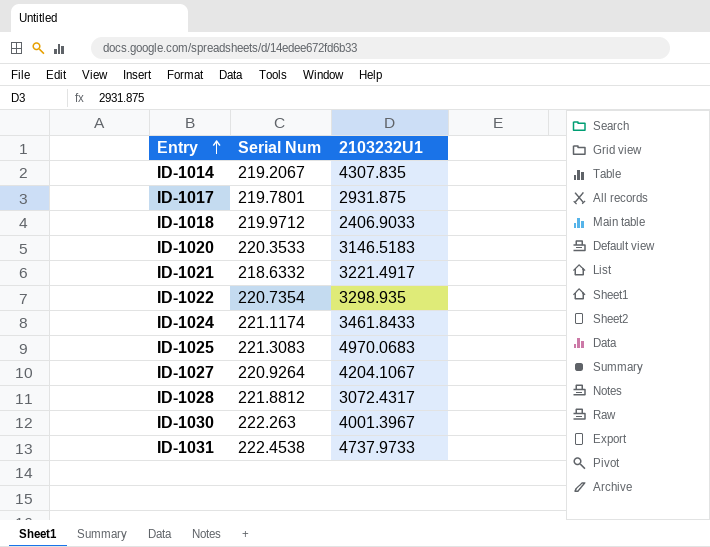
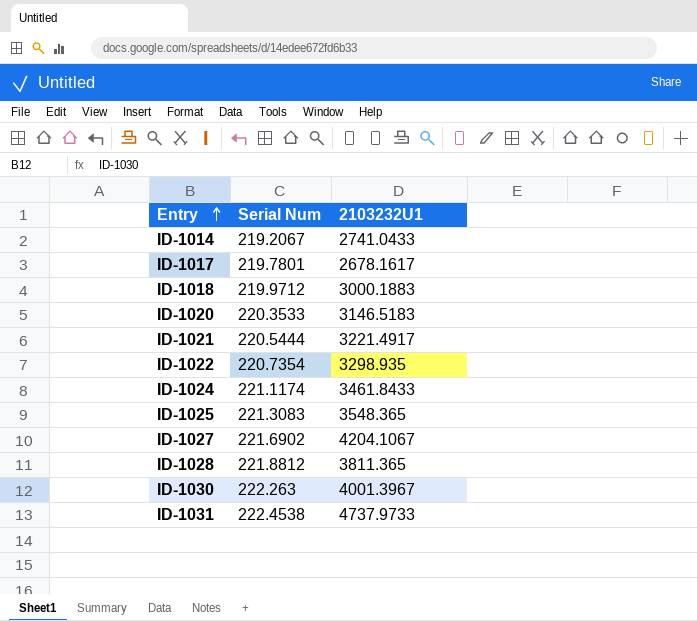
ID-1014 | 2103232U1: 4307.835 -> 2741.0433
ID-1017 | 2103232U1: 2931.875 -> 2678.1617
ID-1018 | 2103232U1: 2406.9033 -> 3000.1883
ID-1021 | Serial Num: 218.6332 -> 220.5444
ID-1025 | 2103232U1: 4970.0683 -> 3548.365
ID-1027 | Serial Num: 220.9264 -> 221.6902
ID-1028 | 2103232U1: 3072.4317 -> 3811.365

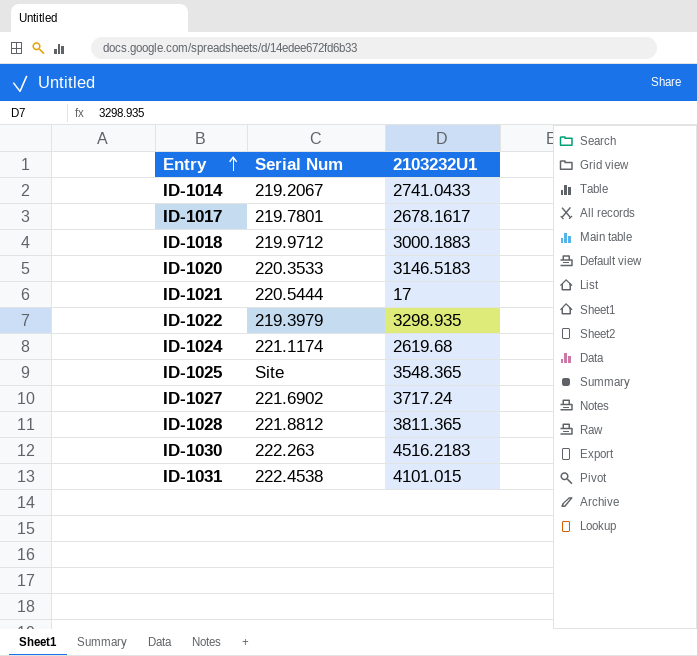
ID-1021 | 2103232U1: 3221.4917 -> 17
ID-1022 | Serial Num: 220.7354 -> 219.3979
ID-1024 | 2103232U1: 3461.8433 -> 2619.68
ID-1025 | Serial Num: 221.3083 -> Site
ID-1027 | 2103232U1: 4204.1067 -> 3717.24
ID-1030 | 2103232U1: 4001.3967 -> 4516.2183
ID-1031 | 2103232U1: 4737.9733 -> 4101.015

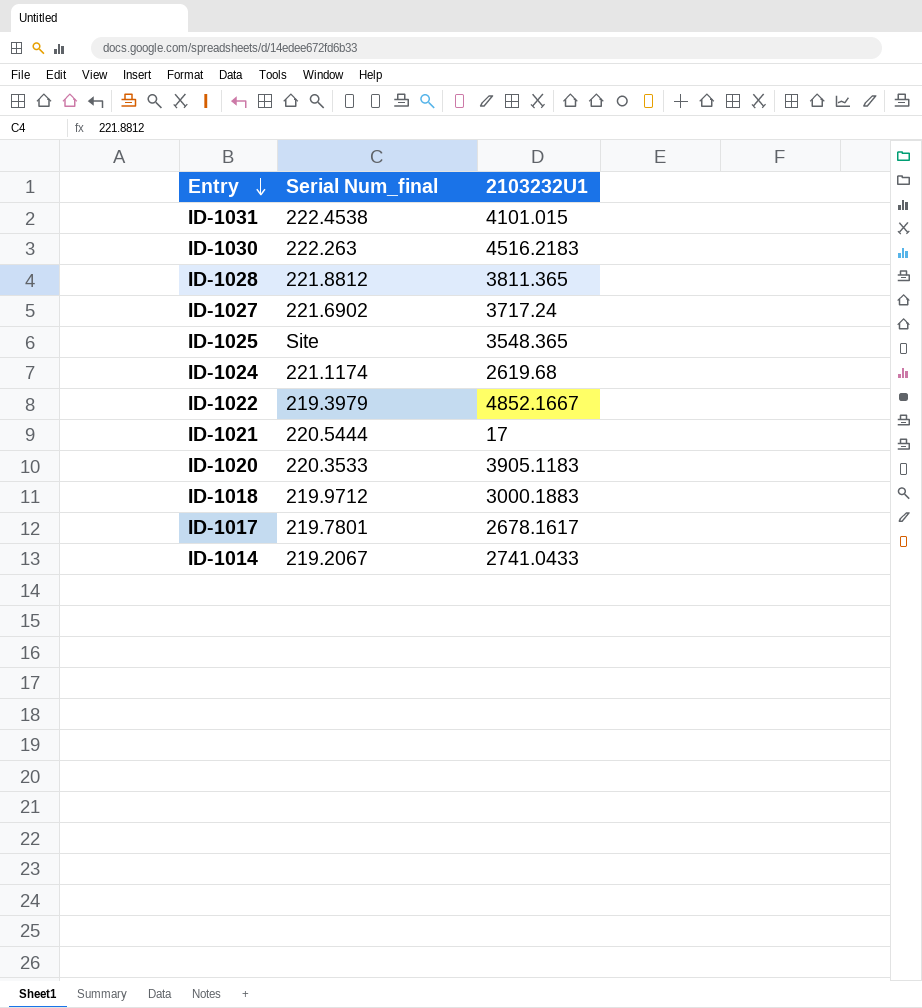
row order: Entry ascending -> Entry descending
column name: Serial Num -> Serial Num_final
ID-1022 | 2103232U1: 3298.935 -> 4852.1667
ID-1020 | 2103232U1: 3146.5183 -> 3905.1183

